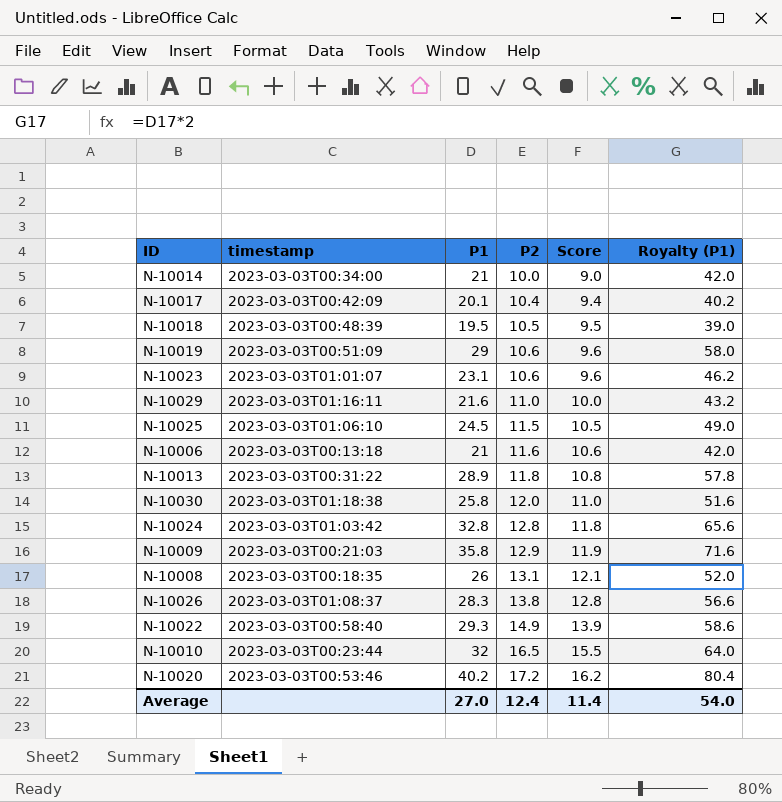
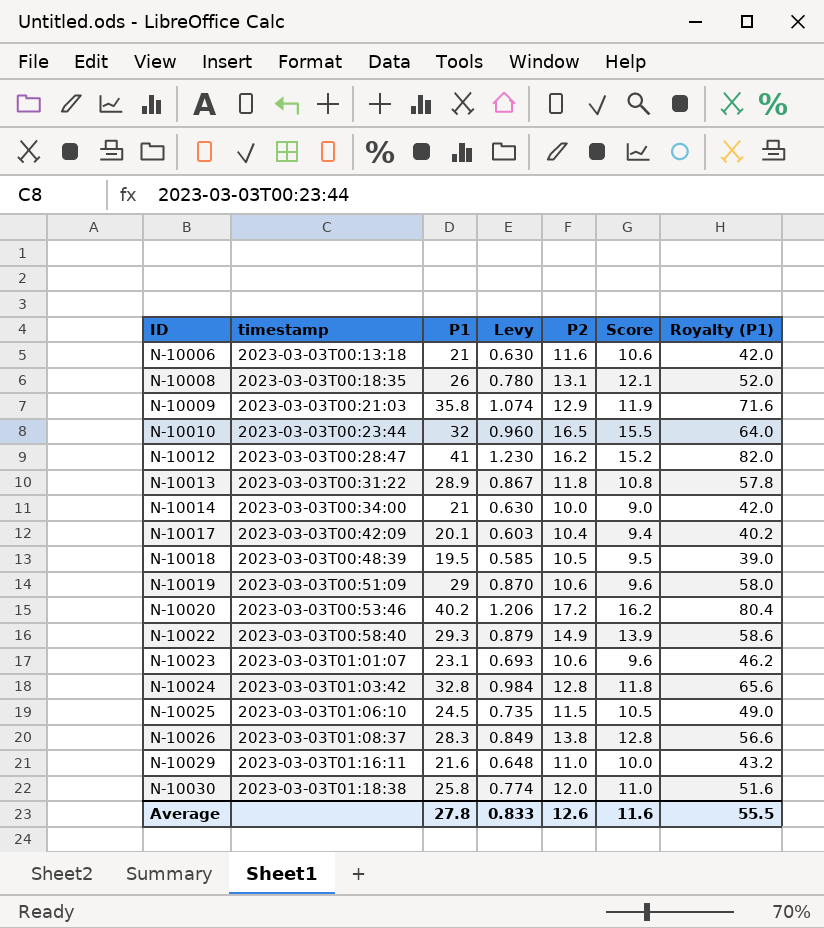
row order: P2 ascending -> ID ascending
column Levy | formula: none -> [P1] * 0.03
row N-10012: none -> 2023-03-03T00:28:47 | 41 | 1.230 | 16.2 | 15.2 | 82.0
Average | P1: 27.0 -> 27.8
Average | P2: 12.4 -> 12.6
Average | Score: 11.4 -> 11.6
Average | Royalty (P1): 54.0 -> 55.5

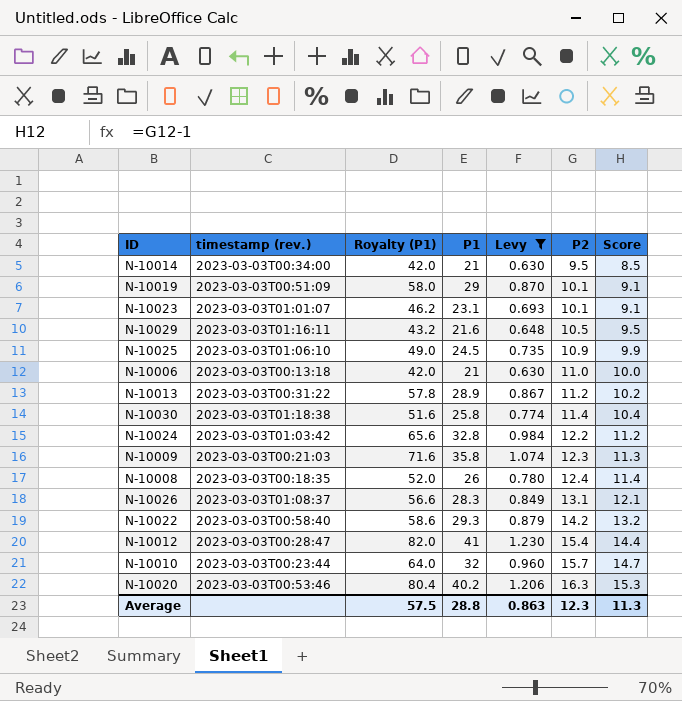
filter: none -> Levy >= 0.630
row order: ID ascending -> P2 ascending
column name: timestamp -> timestamp (rev.)
column Royalty (P1) | position: 7 -> 3
N-10014 | P2: 10.0 -> 9.5
N-10014 | Score: 9.0 -> 8.5
N-10019 | P2: 10.6 -> 10.1
N-10019 | Score: 9.6 -> 9.1
N-10023 | P2: 10.6 -> 10.1
N-10023 | Score: 9.6 -> 9.1
N-10029 | P2: 11.0 -> 10.5
N-10029 | Score: 10.0 -> 9.5
N-10025 | P2: 11.5 -> 10.9
N-10025 | Score: 10.5 -> 9.9
N-10006 | P2: 11.6 -> 11.0
N-10006 | Score: 10.6 -> 10.0
N-10013 | P2: 11.8 -> 11.2
N-10013 | Score: 10.8 -> 10.2
N-10030 | P2: 12.0 -> 11.4
N-10030 | Score: 11.0 -> 10.4
N-10024 | P2: 12.8 -> 12.2
N-10024 | Score: 11.8 -> 11.2
N-10009 | P2: 12.9 -> 12.3
N-10009 | Score: 11.9 -> 11.3
N-10008 | P2: 13.1 -> 12.4
N-10008 | Score: 12.1 -> 11.4
N-10026 | P2: 13.8 -> 13.1
N-10026 | Score: 12.8 -> 12.1
N-10022 | P2: 14.9 -> 14.2
N-10022 | Score: 13.9 -> 13.2
N-10012 | P2: 16.2 -> 15.4
N-10012 | Score: 15.2 -> 14.4
N-10010 | P2: 16.5 -> 15.7
N-10010 | Score: 15.5 -> 14.7
N-10020 | P2: 17.2 -> 16.3
N-10020 | Score: 16.2 -> 15.3
Average | Royalty (P1): 55.5 -> 57.5
Average | P1: 27.8 -> 28.8
Average | Levy: 0.833 -> 0.863
Average | P2: 12.6 -> 12.3
Average | Score: 11.6 -> 11.3

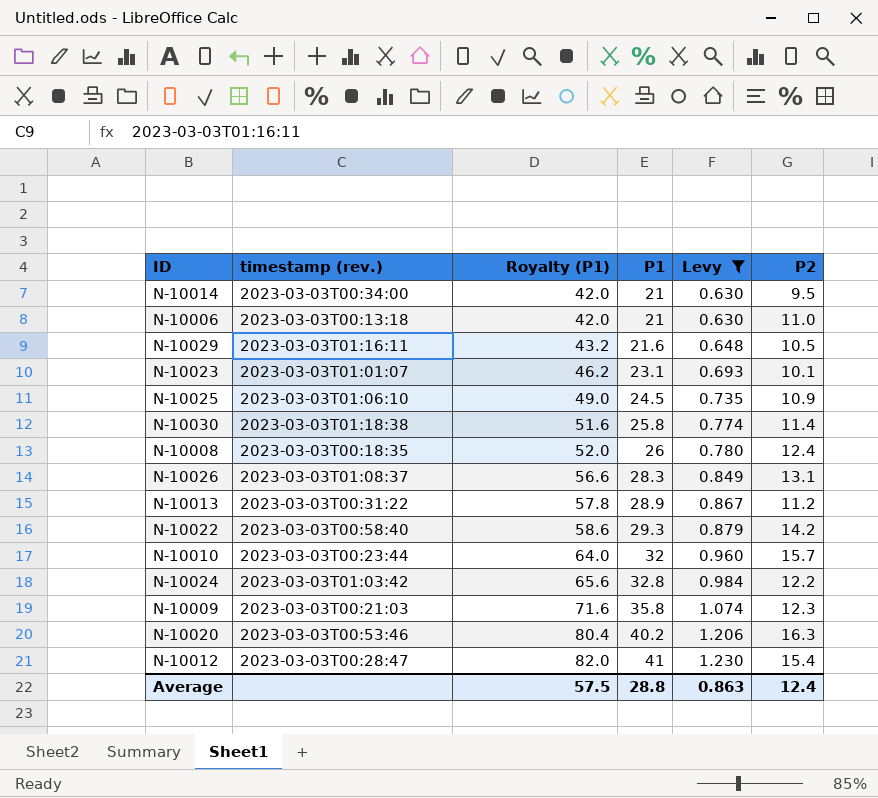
row order: P2 ascending -> Royalty (P1) ascending
column Score | formula: [P2] - 1 -> none
row N-10019: 2023-03-03T00:51:09 | 58.0 | 29 | 0.870 | 10.1 | 9.1 -> none
Average | P2: 12.3 -> 12.4

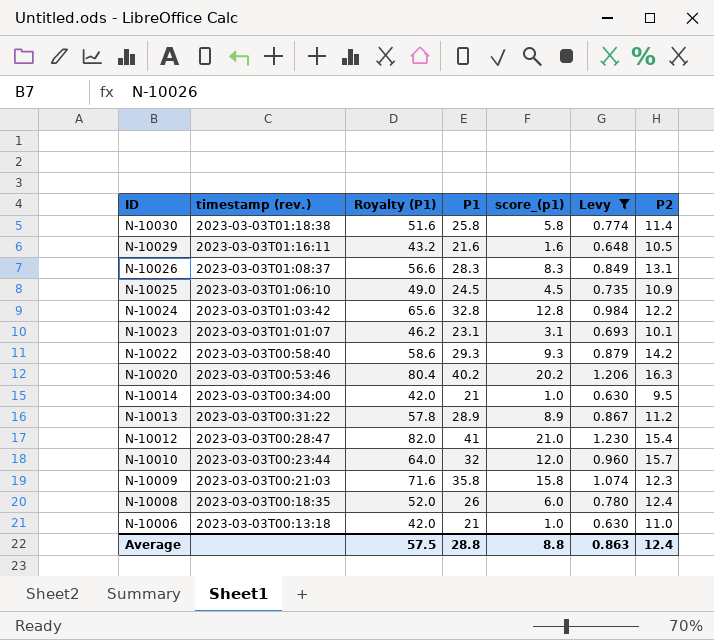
row order: Royalty (P1) ascending -> ID descending
column score_(p1) | formula: none -> [P1] - 20

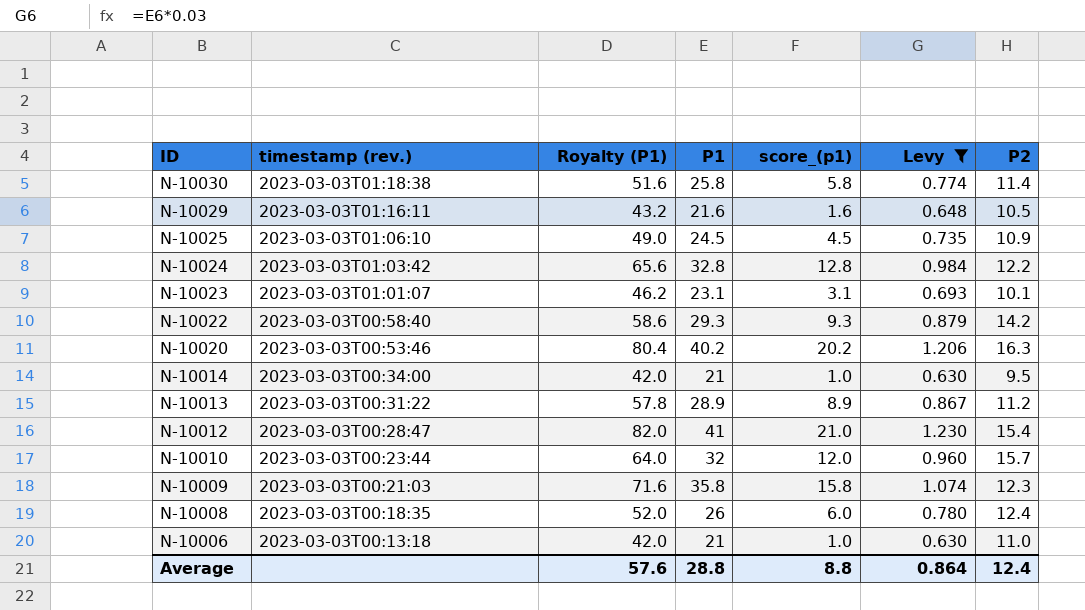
row N-10026: 2023-03-03T01:08:37 | 56.6 | 28.3 | 8.3 | 0.849 | 13.1 -> none
Average | Royalty (P1): 57.5 -> 57.6
Average | Levy: 0.863 -> 0.864

